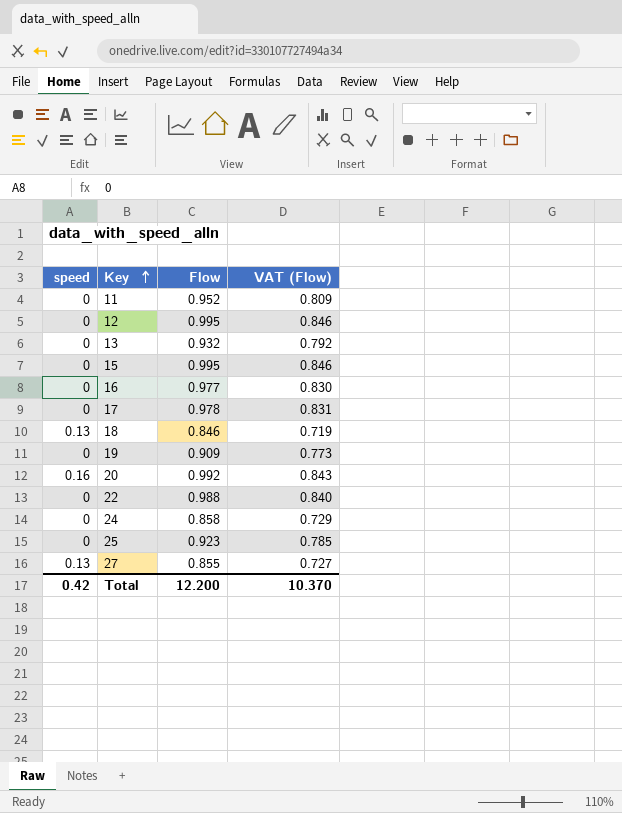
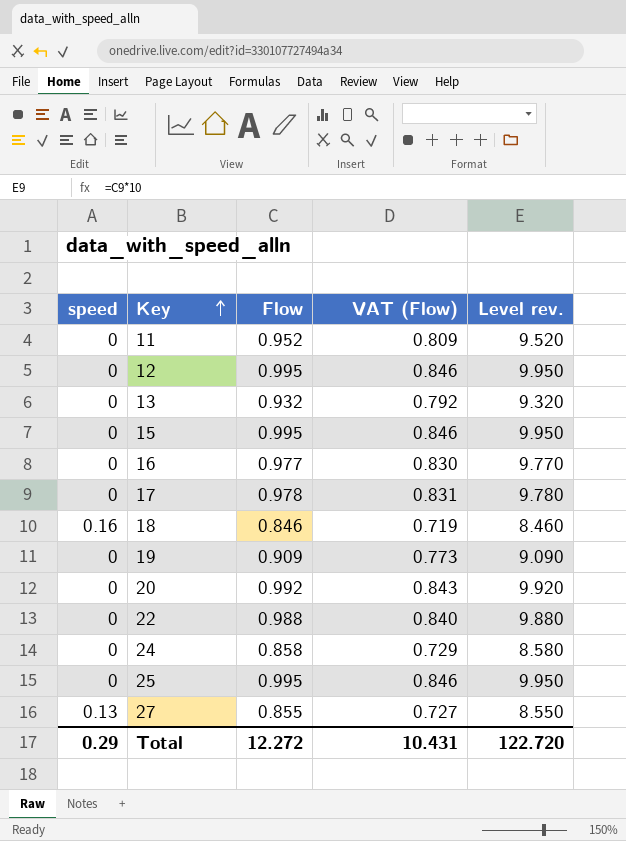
column Level rev. | formula: none -> [Flow] * 10
18 | speed: 0.13 -> 0.16
20 | speed: 0.16 -> 0
25 | Flow: 0.923 -> 0.995
25 | VAT (Flow): 0.785 -> 0.846
Total | speed: 0.42 -> 0.29
Total | Flow: 12.200 -> 12.272
Total | VAT (Flow): 10.370 -> 10.431

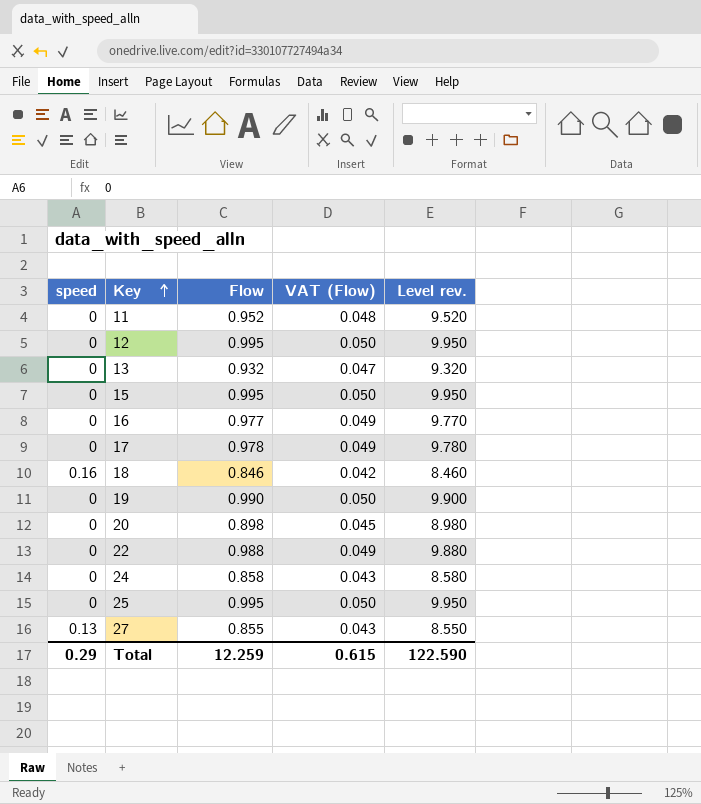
column VAT (Flow) | formula: [Flow] * 0.85 -> [Flow] * 0.05
19 | Flow: 0.909 -> 0.990
19 | Level rev.: 9.090 -> 9.900
20 | Flow: 0.992 -> 0.898
20 | Level rev.: 9.920 -> 8.980
Total | Flow: 12.272 -> 12.259
Total | VAT (Flow): 10.431 -> 0.615
Total | Level rev.: 122.720 -> 122.590

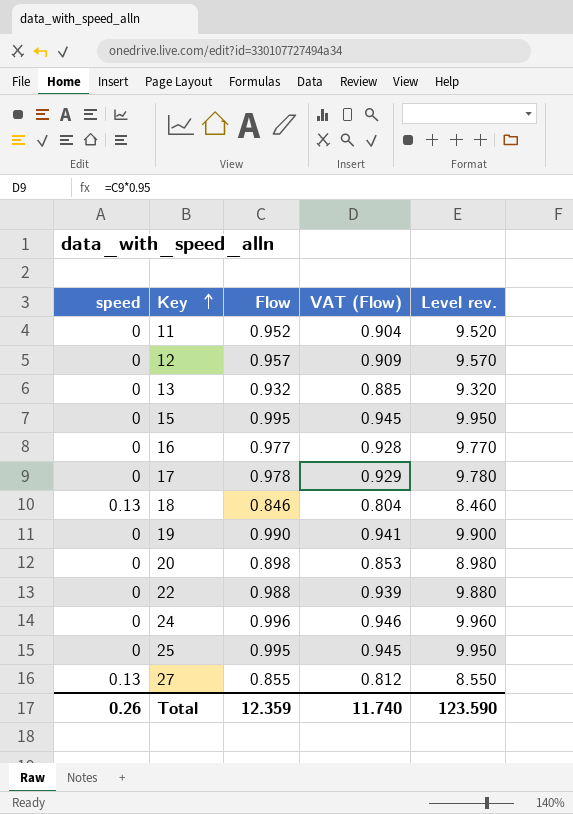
column VAT (Flow) | formula: [Flow] * 0.05 -> [Flow] * 0.95
12 | Flow: 0.995 -> 0.957
12 | Level rev.: 9.950 -> 9.570
18 | speed: 0.16 -> 0.13
24 | Flow: 0.858 -> 0.996
24 | Level rev.: 8.580 -> 9.960
Total | speed: 0.29 -> 0.26
Total | Flow: 12.259 -> 12.359
Total | VAT (Flow): 0.615 -> 11.740
Total | Level rev.: 122.590 -> 123.590

